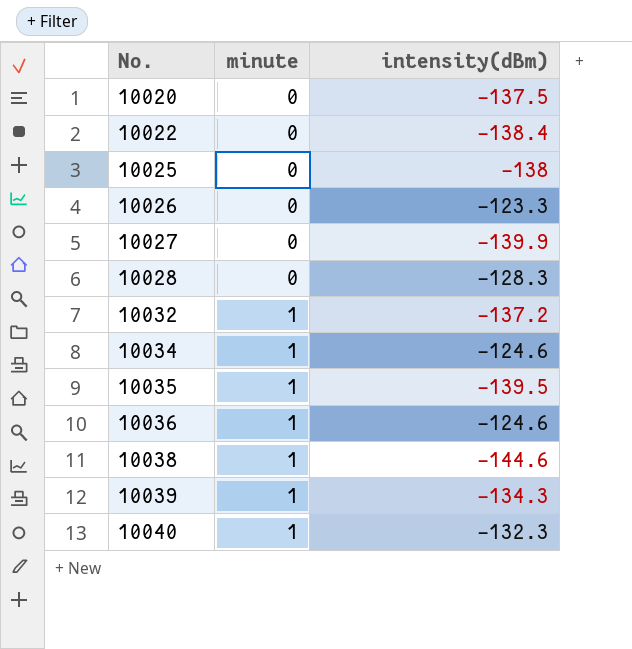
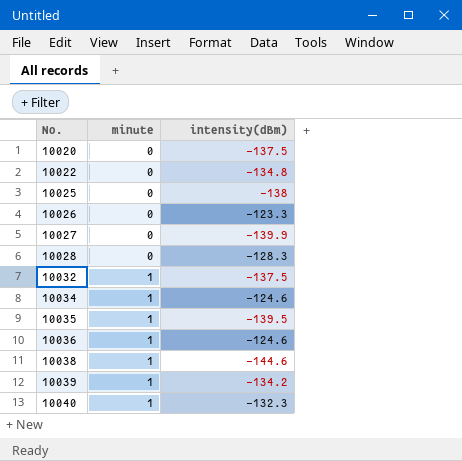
10022 | intensity(dBm): -138.4 -> -134.8
10032 | intensity(dBm): -137.2 -> -137.5
10039 | intensity(dBm): -134.3 -> -134.2

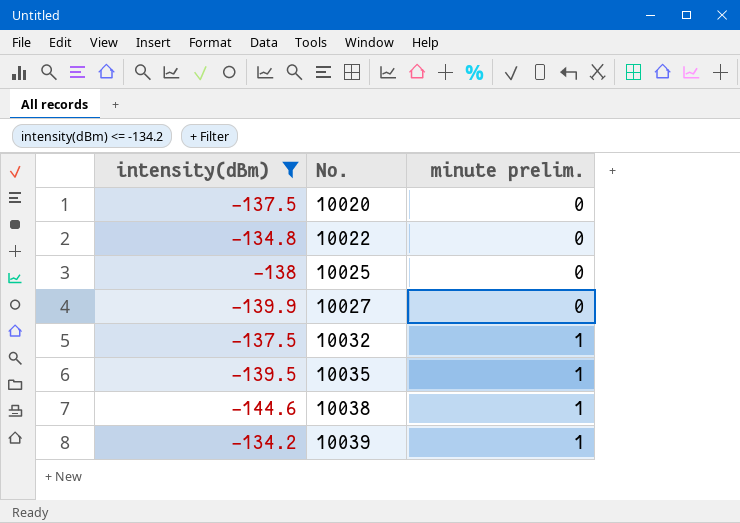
filter: none -> intensity(dBm) <= -134.2
column intensity(dBm) | position: 3 -> 1
column name: minute -> minute prelim.

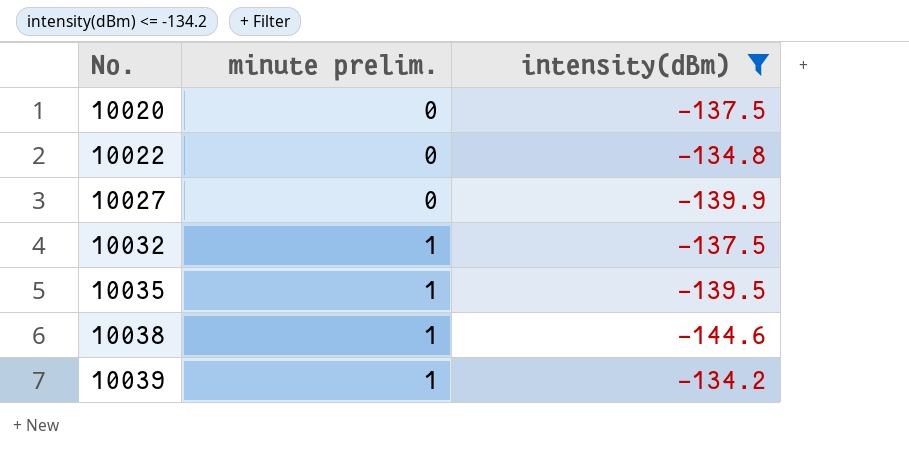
column intensity(dBm) | position: 1 -> 3
row 10025: -138 | 0 -> none

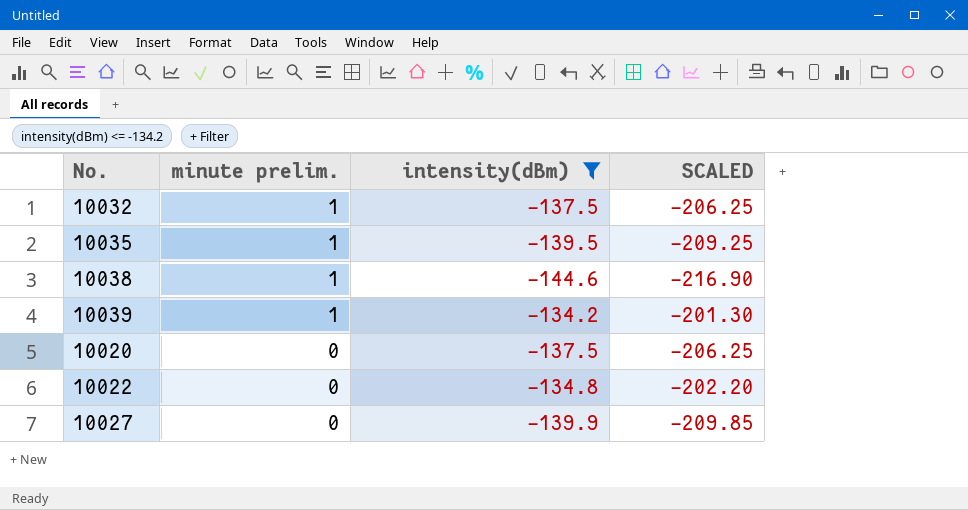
row order: No. ascending -> minute prelim. descending
column SCALED | formula: none -> [intensity(dBm)] * 1.5

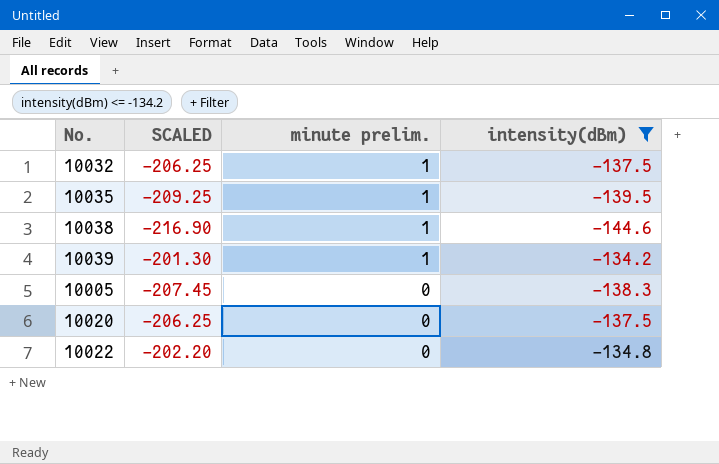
column SCALED | position: 4 -> 2
row 10027: 0 | -139.9 | -209.85 -> none
row 10005: none -> -207.45 | 0 | -138.3

